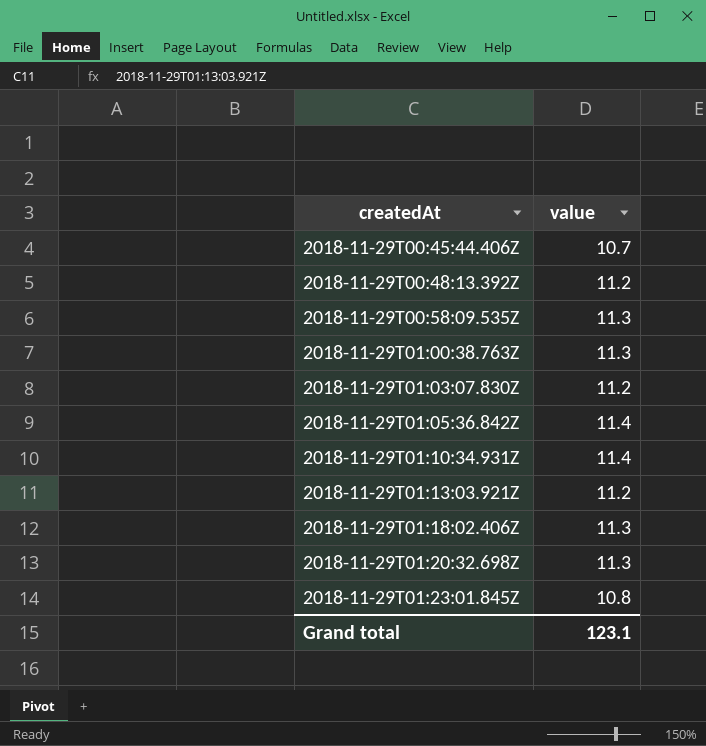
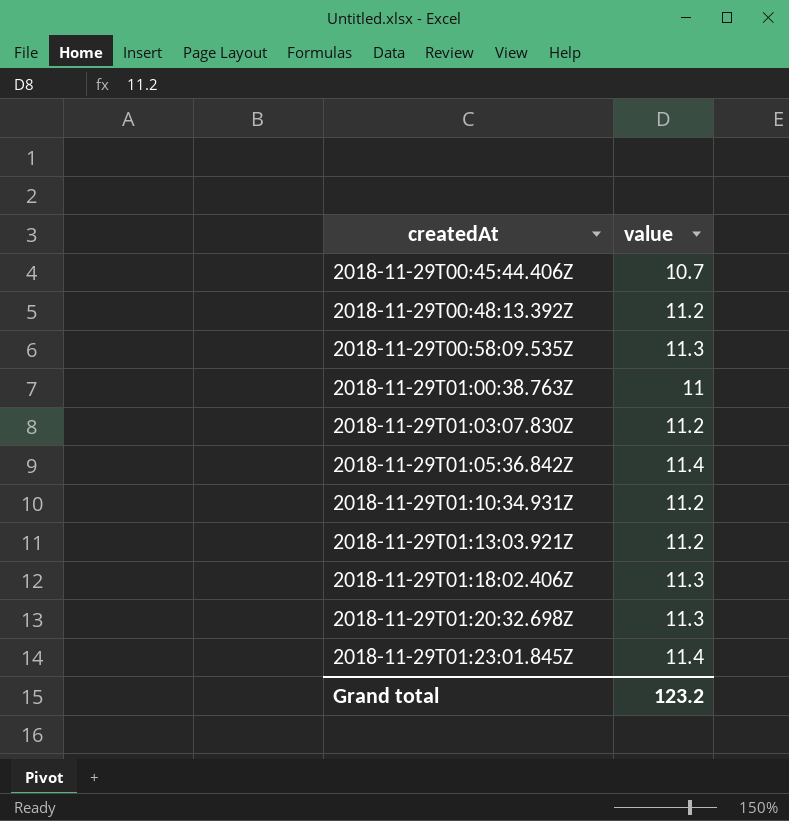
2018-11-29T01:00:38.763Z | value: 11.3 -> 11
2018-11-29T01:10:34.931Z | value: 11.4 -> 11.2
2018-11-29T01:23:01.845Z | value: 10.8 -> 11.4
Grand total | value: 123.1 -> 123.2

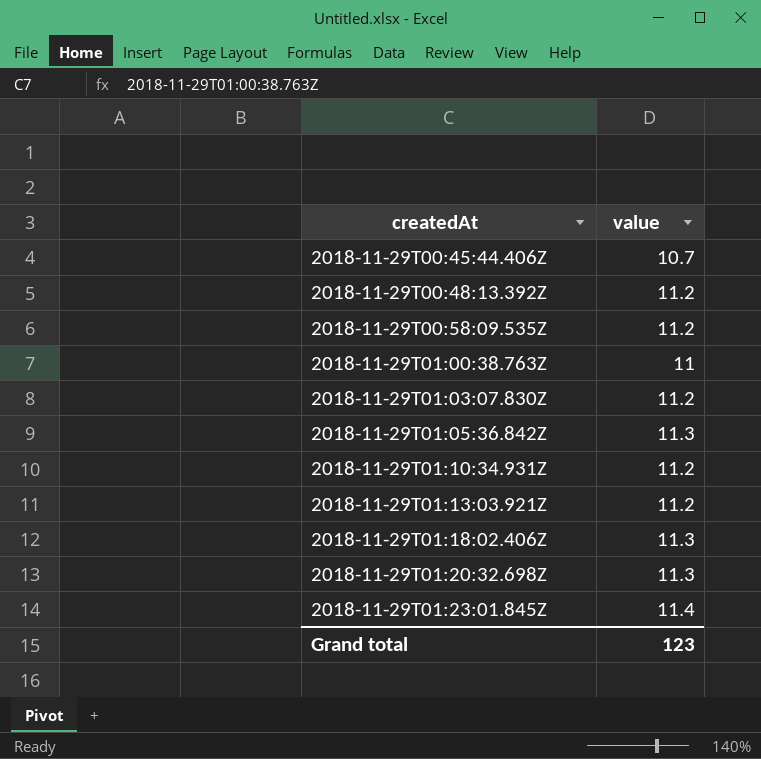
2018-11-29T00:58:09.535Z | value: 11.3 -> 11.2
2018-11-29T01:05:36.842Z | value: 11.4 -> 11.3
Grand total | value: 123.2 -> 123

